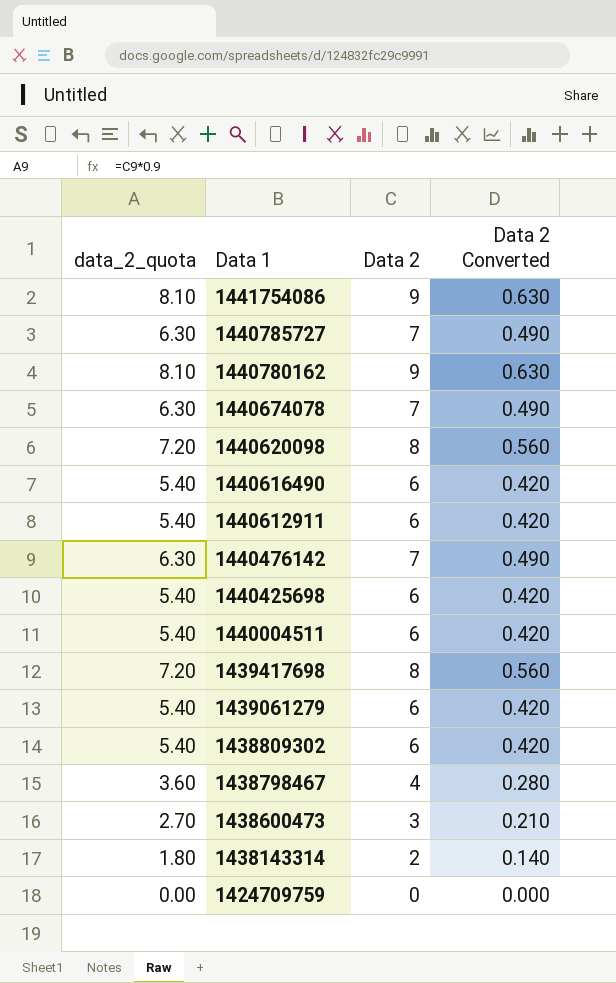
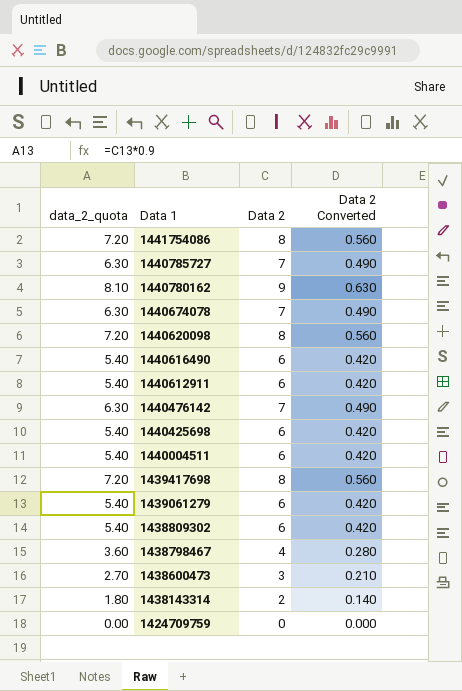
1441754086 | data_2_quota: 8.10 -> 7.20
1441754086 | Data 2: 9 -> 8
1441754086 | Data 2 Converted: 0.630 -> 0.560

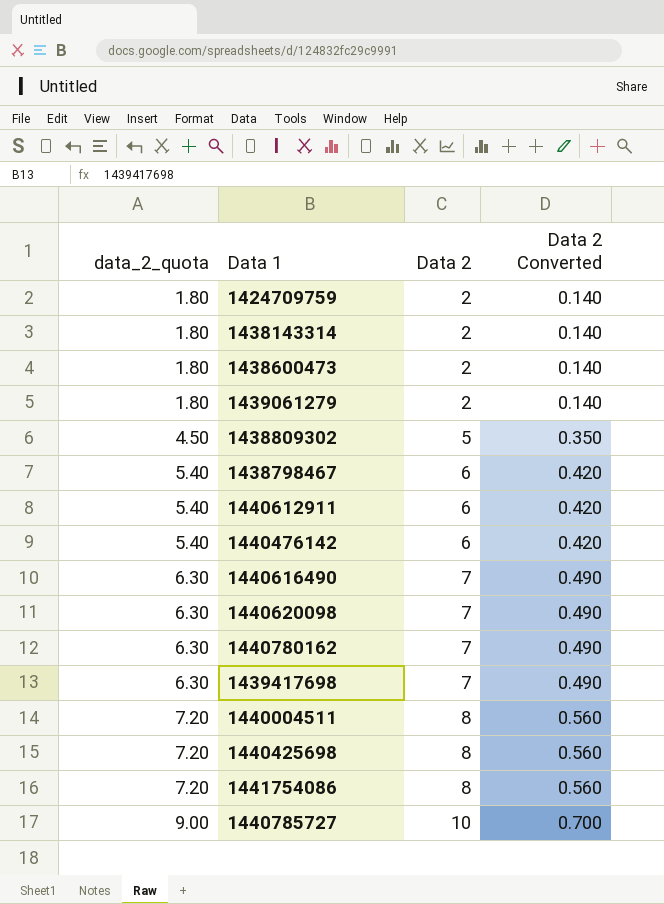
row order: Data 1 descending -> data_2_quota ascending
row 1440674078: 6.30 | 7 | 0.490 -> none
1424709759 | data_2_quota: 0.00 -> 1.80
1424709759 | Data 2: 0 -> 2
1424709759 | Data 2 Converted: 0.000 -> 0.140
1438600473 | data_2_quota: 2.70 -> 1.80
1438600473 | Data 2: 3 -> 2
1438600473 | Data 2 Converted: 0.210 -> 0.140
1439061279 | data_2_quota: 5.40 -> 1.80
1439061279 | Data 2: 6 -> 2
1439061279 | Data 2 Converted: 0.420 -> 0.140
1438809302 | data_2_quota: 5.40 -> 4.50
1438809302 | Data 2: 6 -> 5
1438809302 | Data 2 Converted: 0.420 -> 0.350
1438798467 | data_2_quota: 3.60 -> 5.40
1438798467 | Data 2: 4 -> 6
1438798467 | Data 2 Converted: 0.280 -> 0.420
1440476142 | data_2_quota: 6.30 -> 5.40
1440476142 | Data 2: 7 -> 6
1440476142 | Data 2 Converted: 0.490 -> 0.420
1440616490 | data_2_quota: 5.40 -> 6.30
1440616490 | Data 2: 6 -> 7
1440616490 | Data 2 Converted: 0.420 -> 0.490
1440620098 | data_2_quota: 7.20 -> 6.30
1440620098 | Data 2: 8 -> 7
1440620098 | Data 2 Converted: 0.560 -> 0.490
1440780162 | data_2_quota: 8.10 -> 6.30
1440780162 | Data 2: 9 -> 7
1440780162 | Data 2 Converted: 0.630 -> 0.490
1439417698 | data_2_quota: 7.20 -> 6.30
1439417698 | Data 2: 8 -> 7
1439417698 | Data 2 Converted: 0.560 -> 0.490
1440004511 | data_2_quota: 5.40 -> 7.20
1440004511 | Data 2: 6 -> 8
1440004511 | Data 2 Converted: 0.420 -> 0.560
1440425698 | data_2_quota: 5.40 -> 7.20
1440425698 | Data 2: 6 -> 8
1440425698 | Data 2 Converted: 0.420 -> 0.560
1440785727 | data_2_quota: 6.30 -> 9.00
1440785727 | Data 2: 7 -> 10
1440785727 | Data 2 Converted: 0.490 -> 0.700

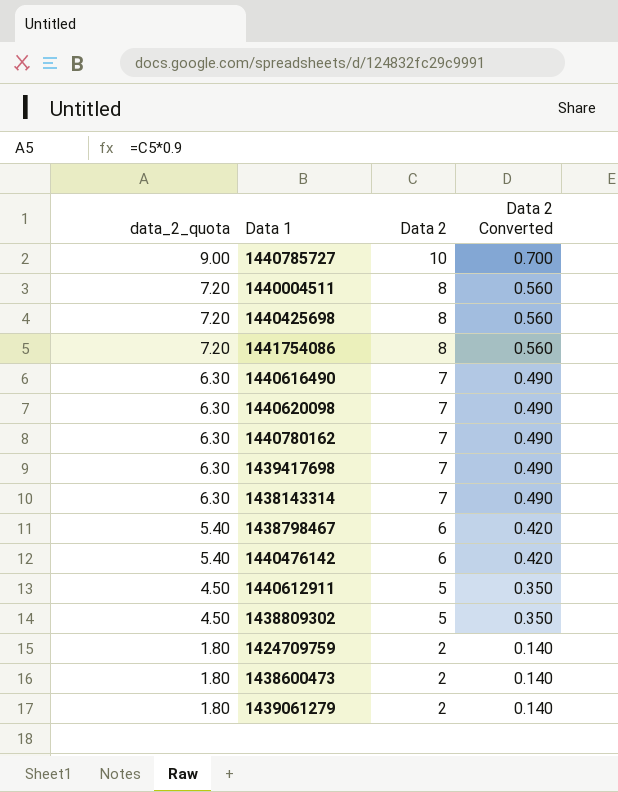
row order: data_2_quota ascending -> data_2_quota descending
1438143314 | data_2_quota: 1.80 -> 6.30
1438143314 | Data 2: 2 -> 7
1438143314 | Data 2 Converted: 0.140 -> 0.490
1440612911 | data_2_quota: 5.40 -> 4.50
1440612911 | Data 2: 6 -> 5
1440612911 | Data 2 Converted: 0.420 -> 0.350

